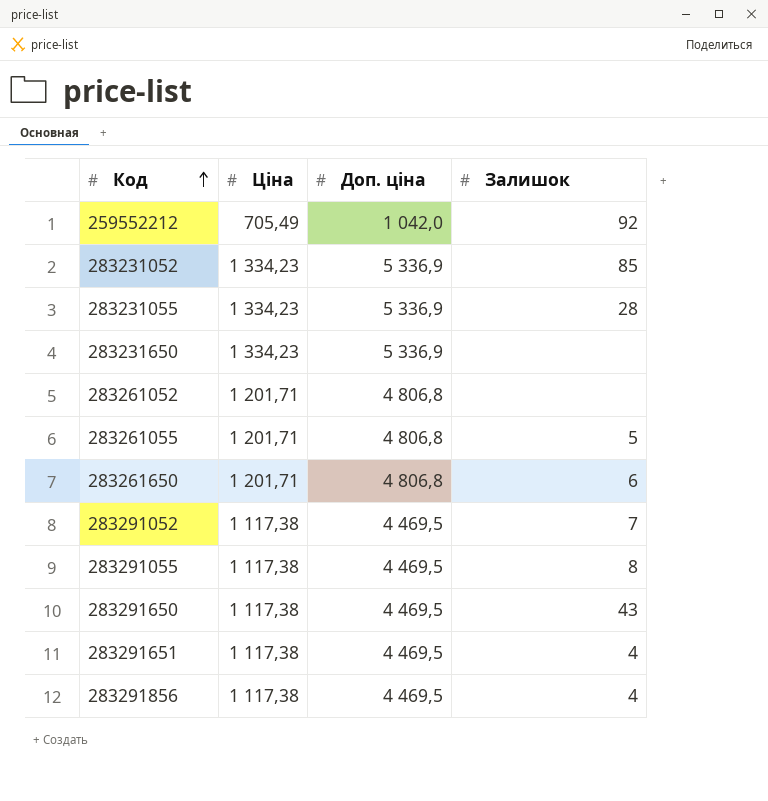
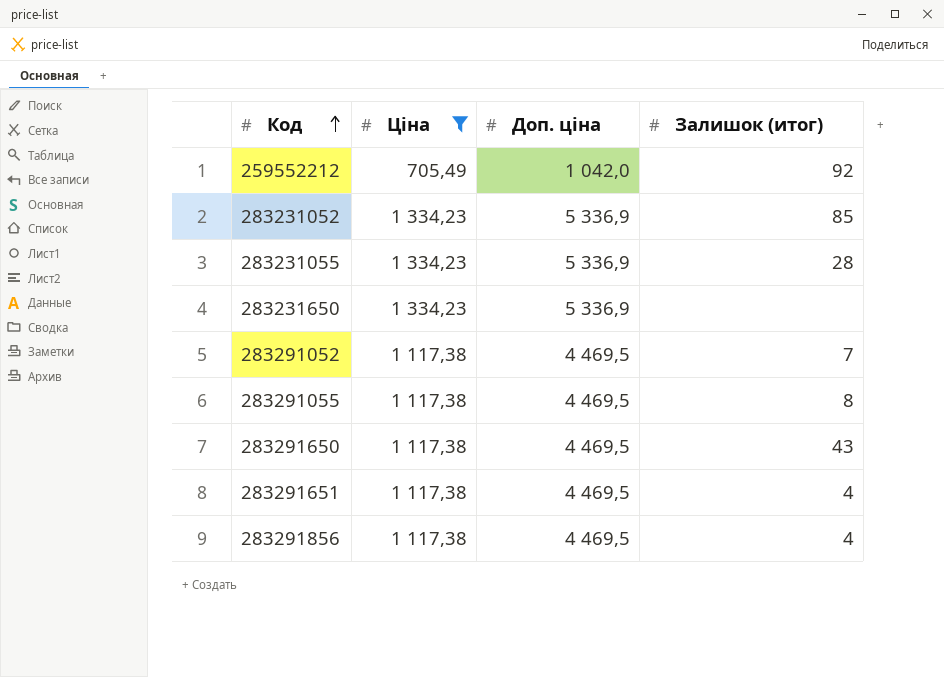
filter: none -> Ціна != 1 201,71
column name: Залишок -> Залишок (итог)

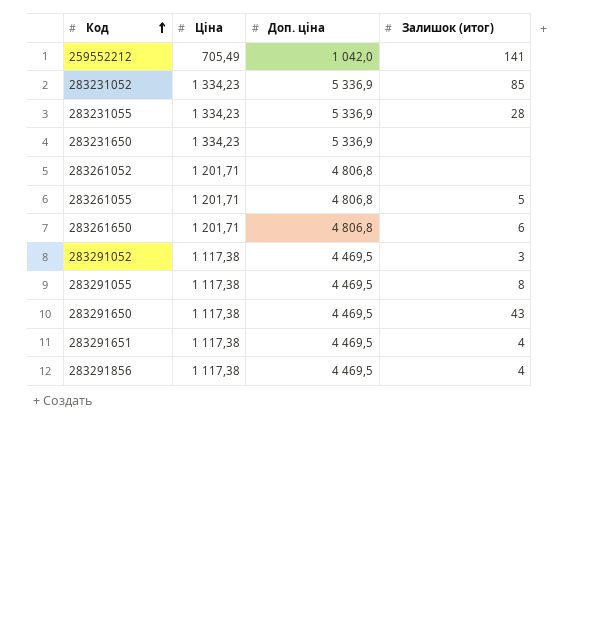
filter: Ціна != 1 201,71 -> none
259552212 | Залишок (итог): 92 -> 141
283291052 | Залишок (итог): 7 -> 3

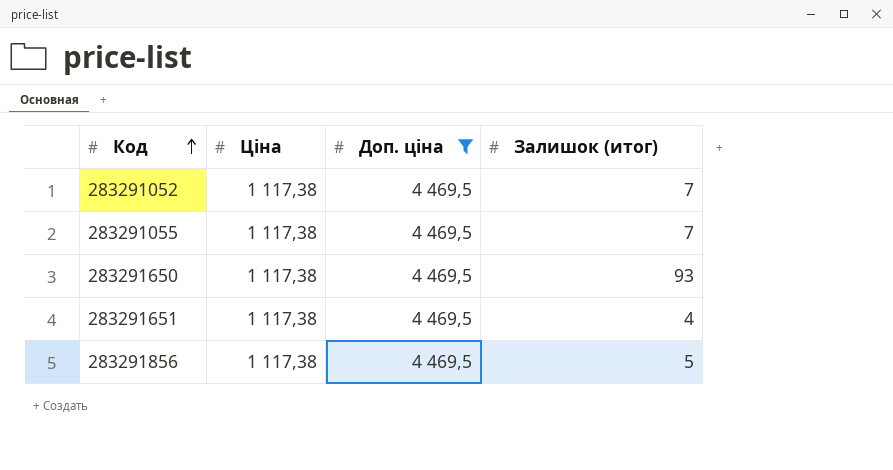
filter: none -> Доп. ціна = 4 469,5
283291052 | Залишок (итог): 3 -> 7
283291055 | Залишок (итог): 8 -> 7
283291650 | Залишок (итог): 43 -> 93
283291856 | Залишок (итог): 4 -> 5

